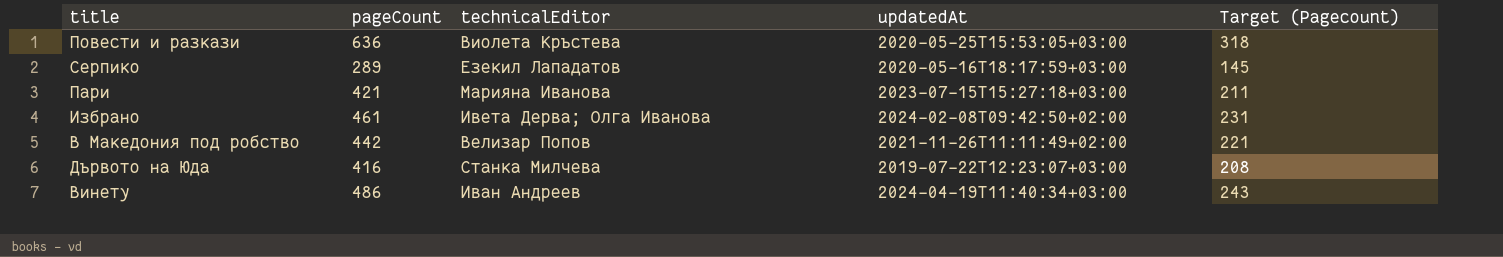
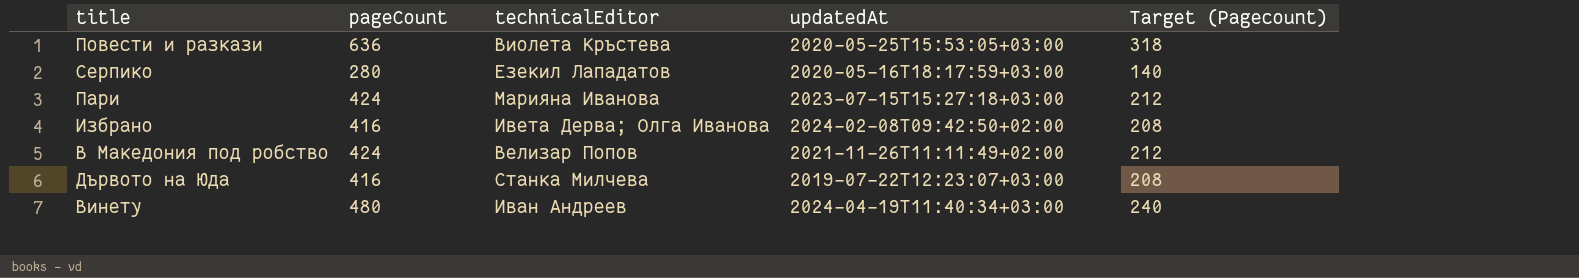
Серпико | pageCount: 289 -> 280
Серпико | Target (Pagecount): 145 -> 140
Пари | pageCount: 421 -> 424
Пари | Target (Pagecount): 211 -> 212
Избрано | pageCount: 461 -> 416
Избрано | Target (Pagecount): 231 -> 208
В Македония под робство | pageCount: 442 -> 424
В Македония под робство | Target (Pagecount): 221 -> 212
Винету | pageCount: 486 -> 480
Винету | Target (Pagecount): 243 -> 240

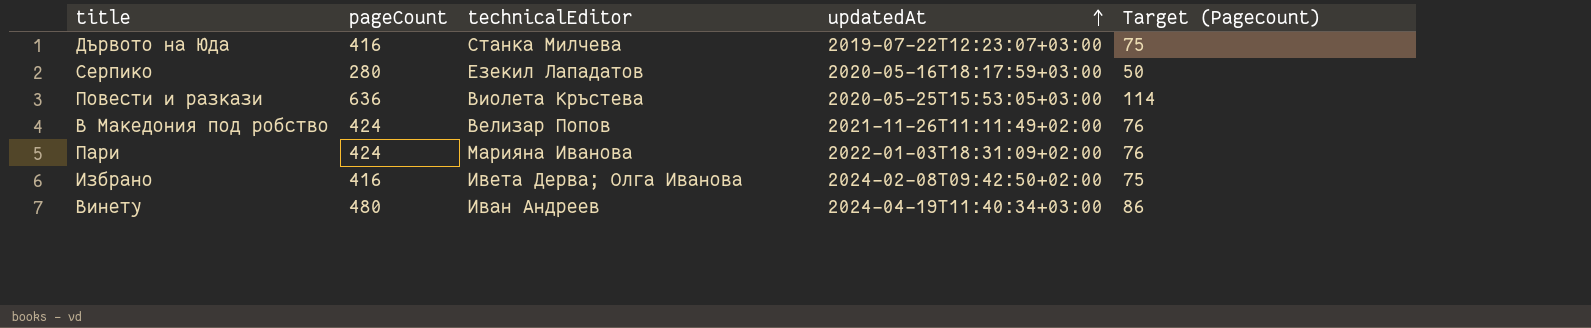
row order: none -> updatedAt ascending
column Target (Pagecount) | formula: [pageCount] * 0.5 -> [pageCount] * 0.18
Пари | updatedAt: 2023-07-15T15:27:18+03:00 -> 2022-01-03T18:31:09+02:00

